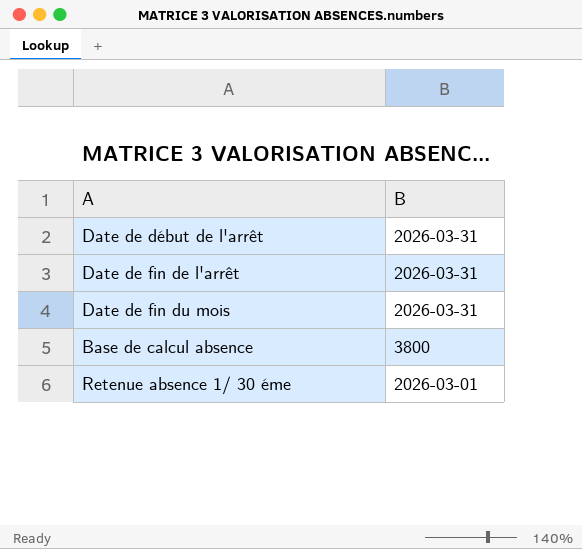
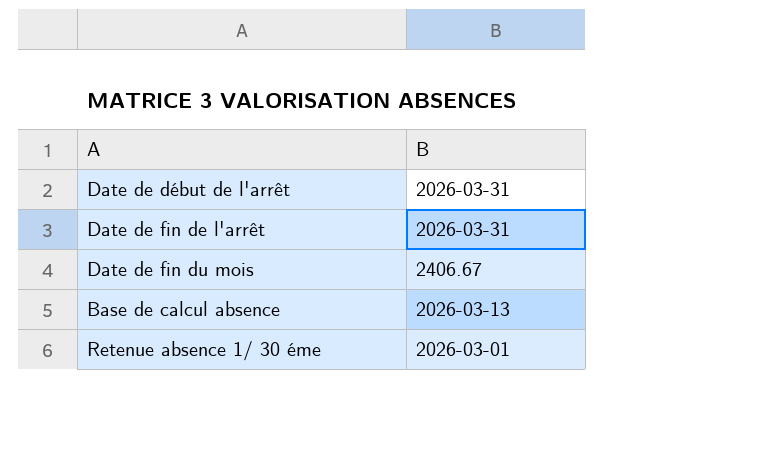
Date de fin du mois | B: 2026-03-31 -> 2406.67
Base de calcul absence | B: 3800 -> 2026-03-13

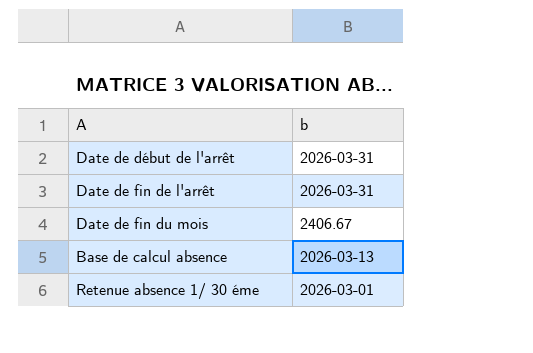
column name: B -> b

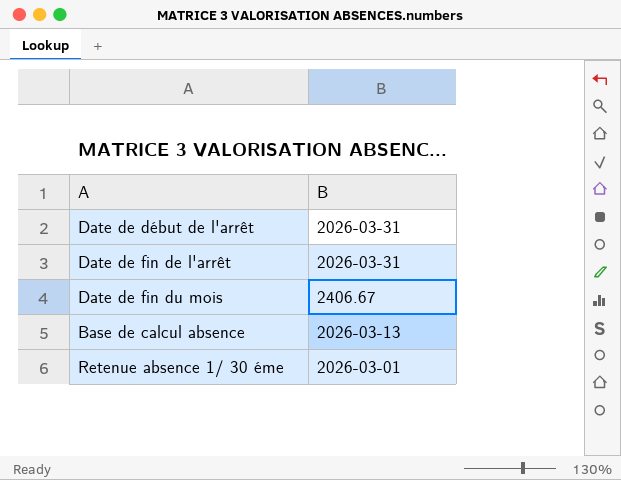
column name: b -> B

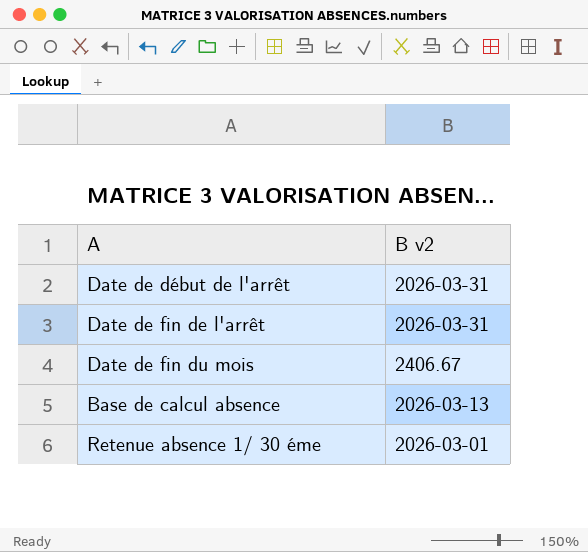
column name: B -> B v2

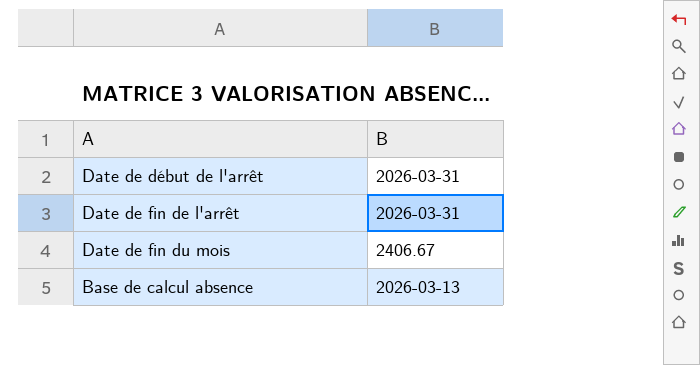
column name: B v2 -> B
row Retenue absence 1/ 30 éme: 2026-03-01 -> none

